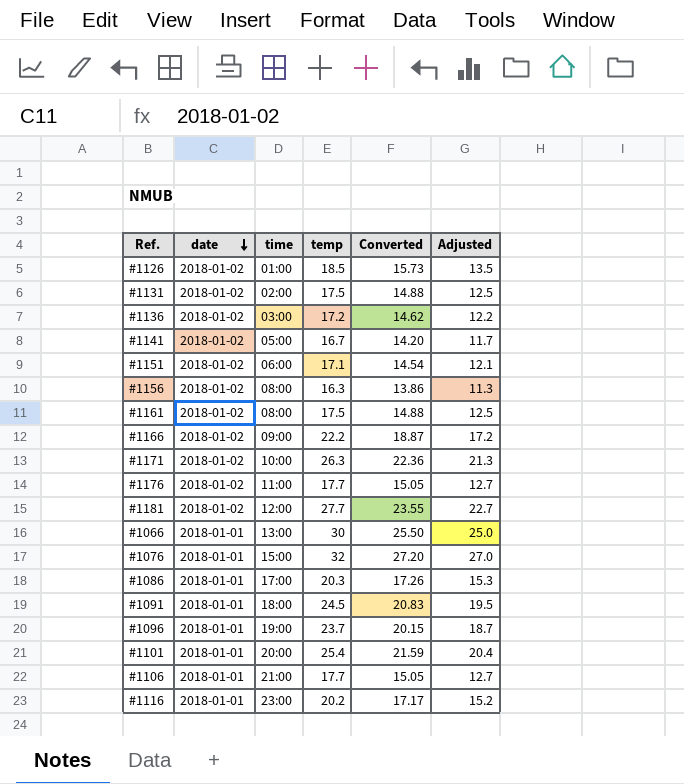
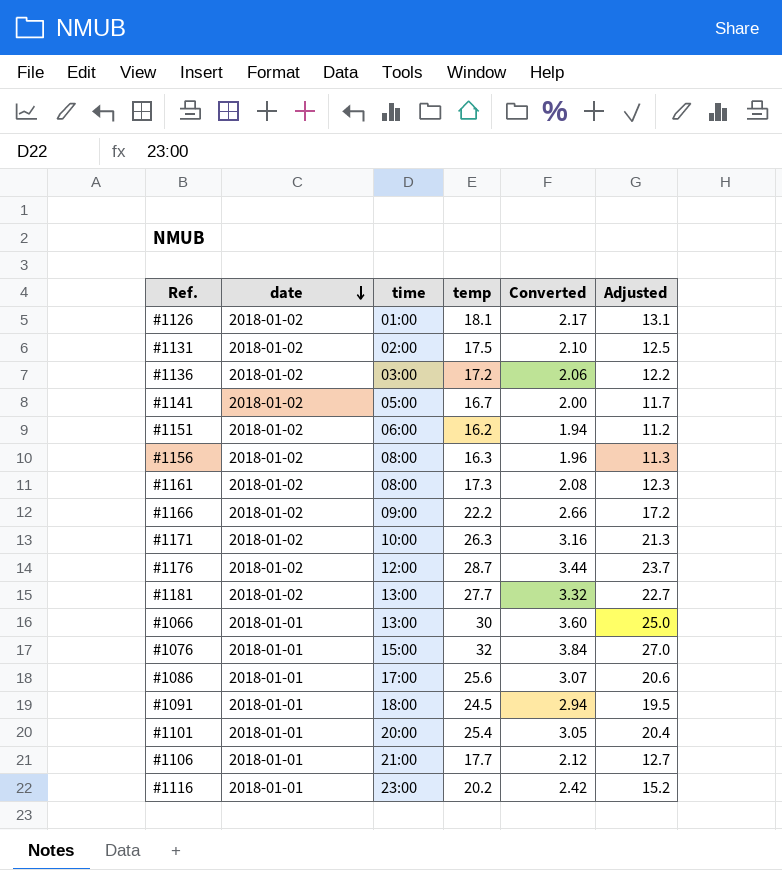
column Converted | formula: [temp] * 0.85 -> [temp] * 0.12
row #1096: 2018-01-01 | 19:00 | 23.7 | 20.15 | 18.7 -> none
#1126 | temp: 18.5 -> 18.1
#1126 | Adjusted: 13.5 -> 13.1
#1151 | temp: 17.1 -> 16.2
#1151 | Adjusted: 12.1 -> 11.2
#1161 | temp: 17.5 -> 17.3
#1161 | Adjusted: 12.5 -> 12.3
#1176 | time: 11:00 -> 12:00
#1176 | temp: 17.7 -> 28.7
#1176 | Adjusted: 12.7 -> 23.7
#1181 | time: 12:00 -> 13:00
#1086 | temp: 20.3 -> 25.6
#1086 | Adjusted: 15.3 -> 20.6

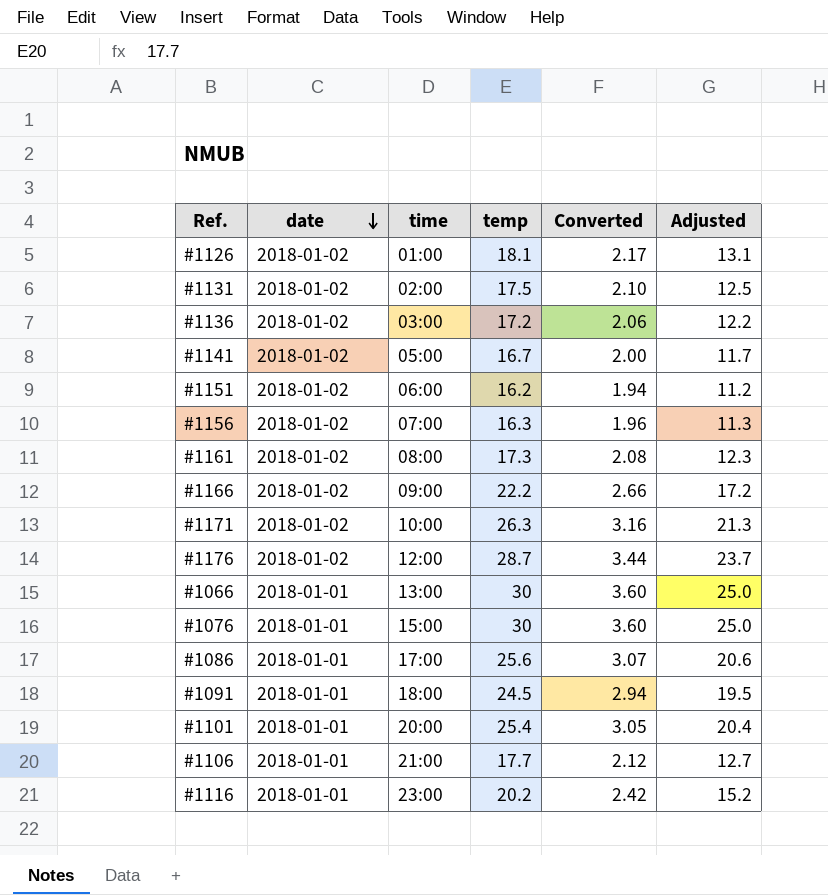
row #1181: 2018-01-02 | 13:00 | 27.7 | 3.32 | 22.7 -> none
#1156 | time: 08:00 -> 07:00
#1076 | temp: 32 -> 30
#1076 | Converted: 3.84 -> 3.60
#1076 | Adjusted: 27.0 -> 25.0

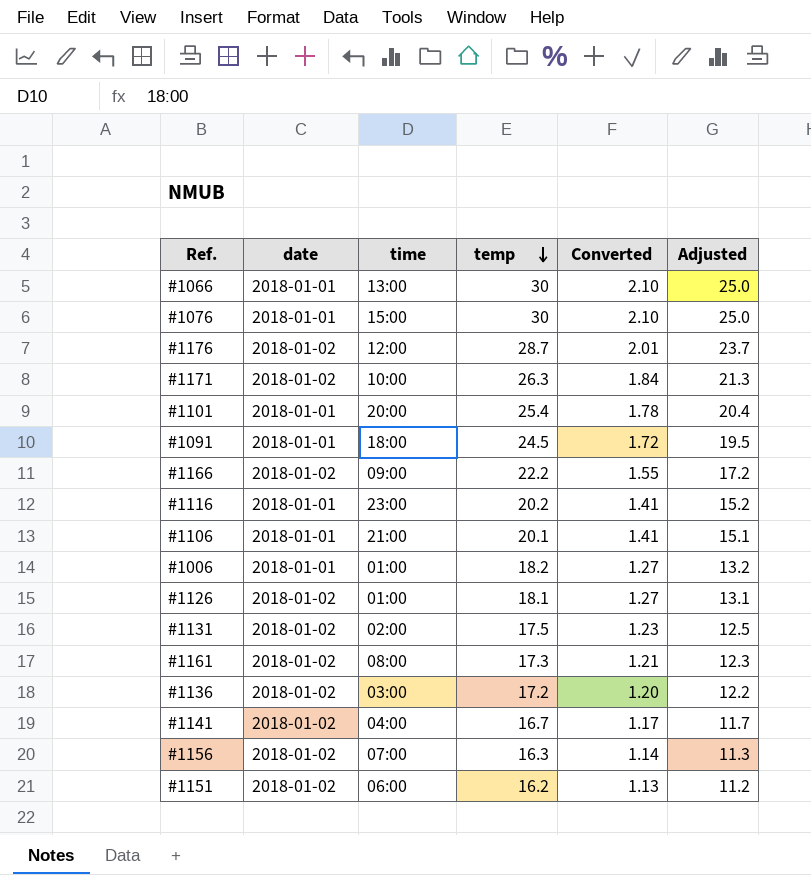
row order: date descending -> temp descending
column Converted | formula: [temp] * 0.12 -> [temp] * 0.07
row #1086: 2018-01-01 | 17:00 | 25.6 | 3.07 | 20.6 -> none
#1106 | temp: 17.7 -> 20.1
#1106 | Adjusted: 12.7 -> 15.1
row #1006: none -> 2018-01-01 | 01:00 | 18.2 | 1.27 | 13.2
#1141 | time: 05:00 -> 04:00

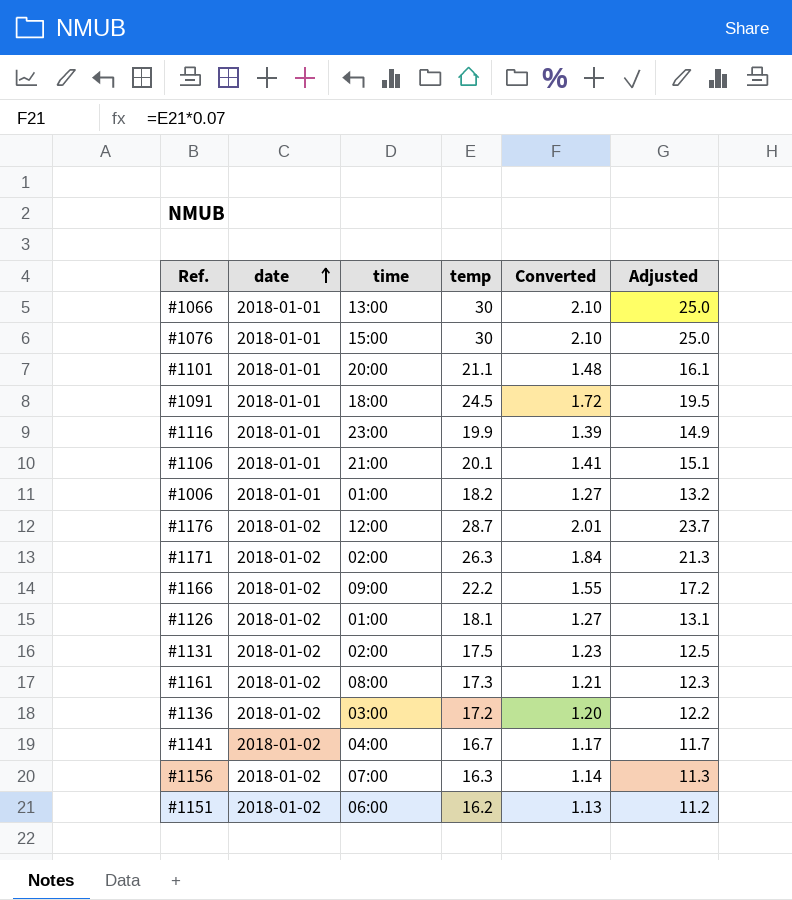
row order: temp descending -> date ascending
#1101 | temp: 25.4 -> 21.1
#1101 | Converted: 1.78 -> 1.48
#1101 | Adjusted: 20.4 -> 16.1
#1116 | temp: 20.2 -> 19.9
#1116 | Converted: 1.41 -> 1.39
#1116 | Adjusted: 15.2 -> 14.9
#1171 | time: 10:00 -> 02:00

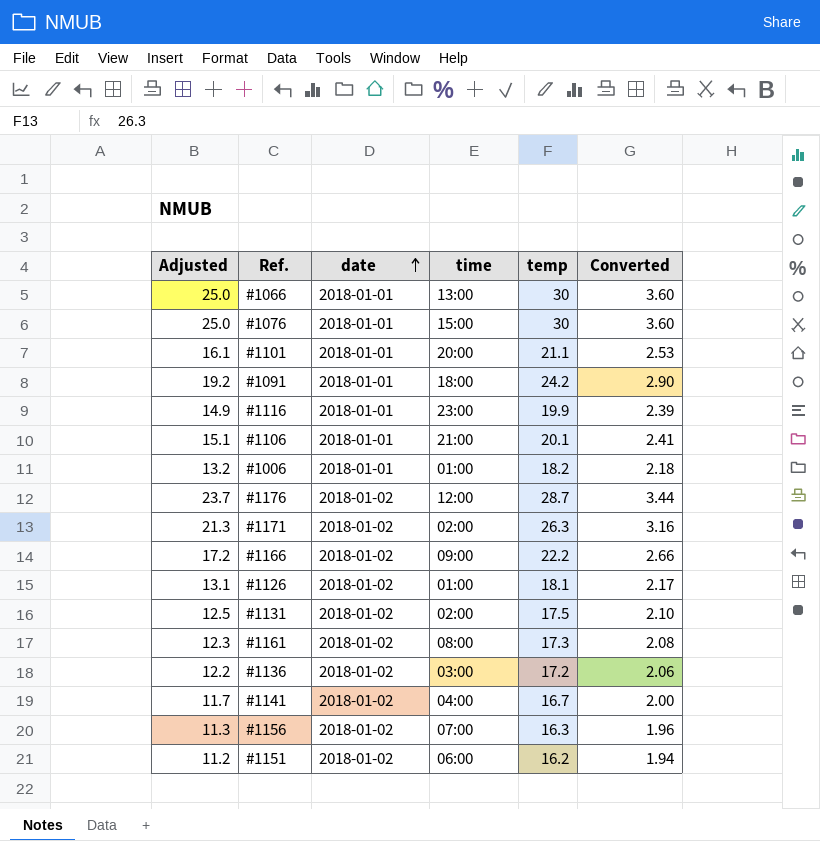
column Adjusted | position: 6 -> 1
column Converted | formula: [temp] * 0.07 -> [temp] * 0.12
#1091 | Adjusted: 19.5 -> 19.2
#1091 | temp: 24.5 -> 24.2

